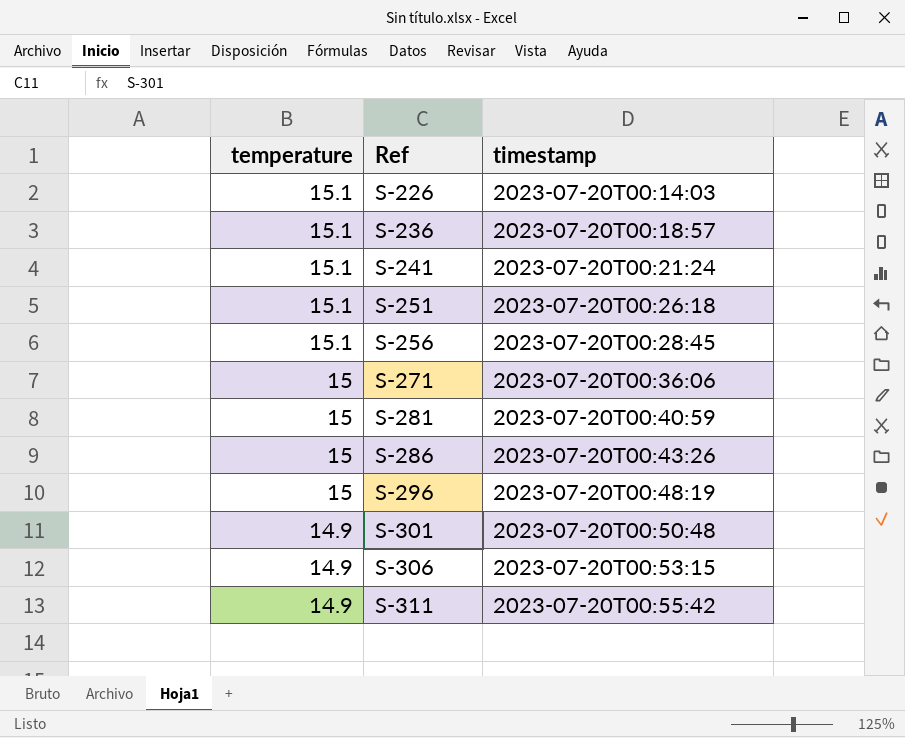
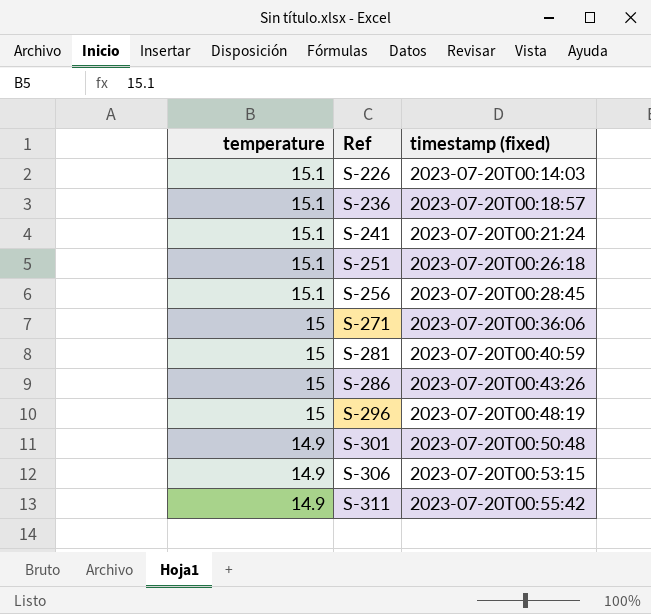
column name: timestamp -> timestamp (fixed)

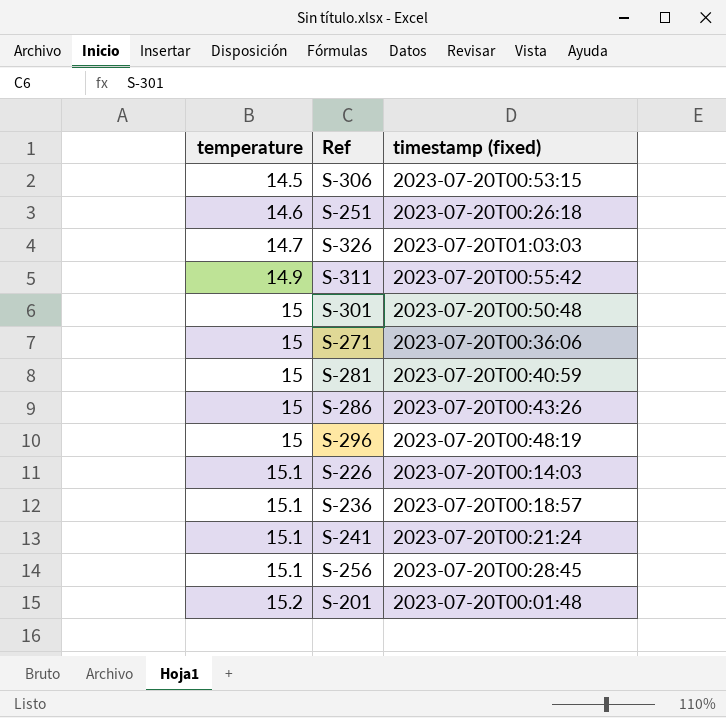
row order: temperature descending -> temperature ascending
S-306 | temperature: 14.9 -> 14.5
S-251 | temperature: 15.1 -> 14.6
row S-326: none -> 14.7 | 2023-07-20T01:03:03
S-301 | temperature: 14.9 -> 15
row S-201: none -> 15.2 | 2023-07-20T00:01:48

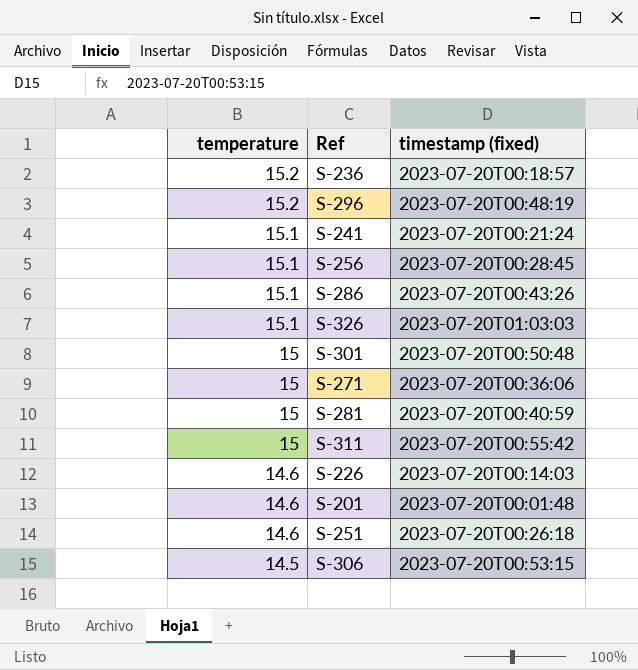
row order: temperature ascending -> temperature descending
S-236 | temperature: 15.1 -> 15.2
S-296 | temperature: 15 -> 15.2
S-286 | temperature: 15 -> 15.1
S-326 | temperature: 14.7 -> 15.1
S-311 | temperature: 14.9 -> 15
S-226 | temperature: 15.1 -> 14.6
S-201 | temperature: 15.2 -> 14.6

